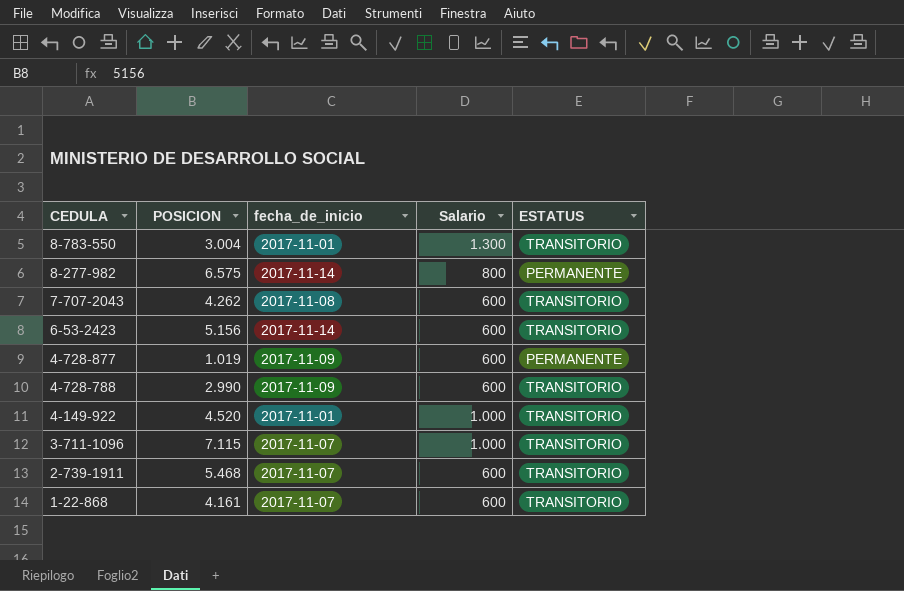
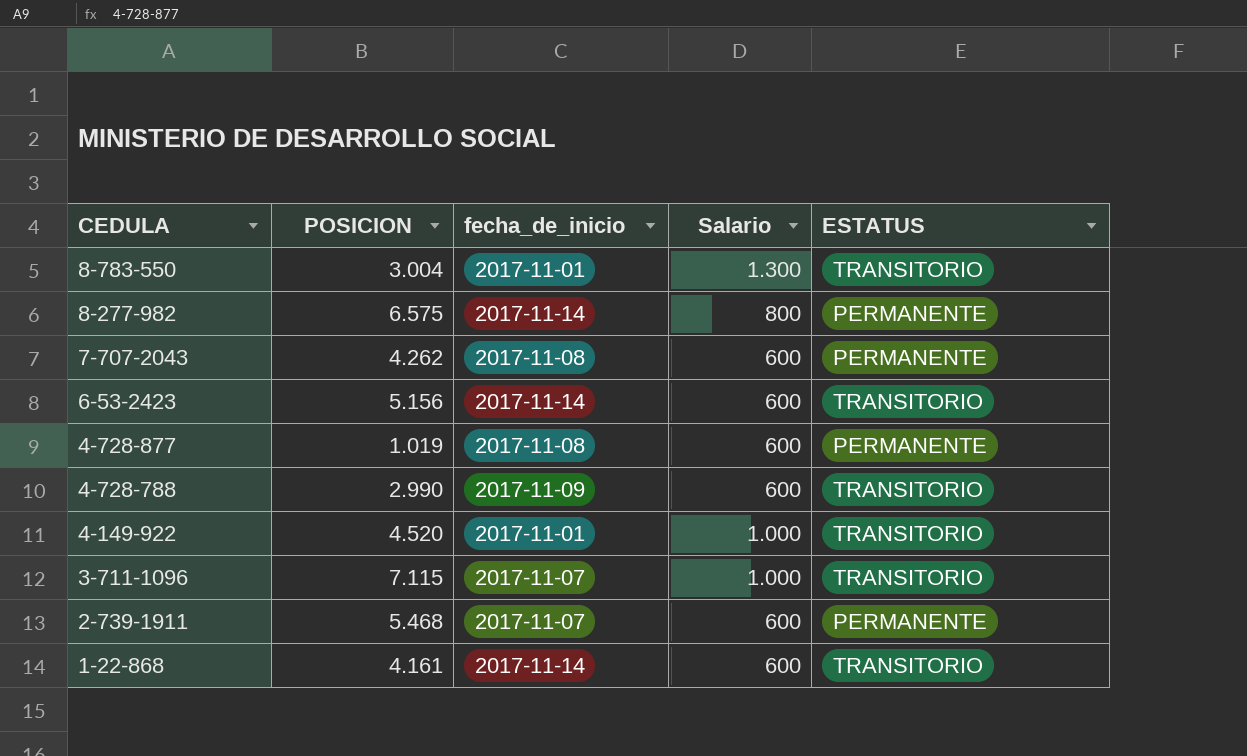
7-707-2043 | ESTATUS: TRANSITORIO -> PERMANENTE
4-728-877 | fecha_de_inicio: 2017-11-09 -> 2017-11-08
2-739-1911 | ESTATUS: TRANSITORIO -> PERMANENTE
1-22-868 | fecha_de_inicio: 2017-11-07 -> 2017-11-14

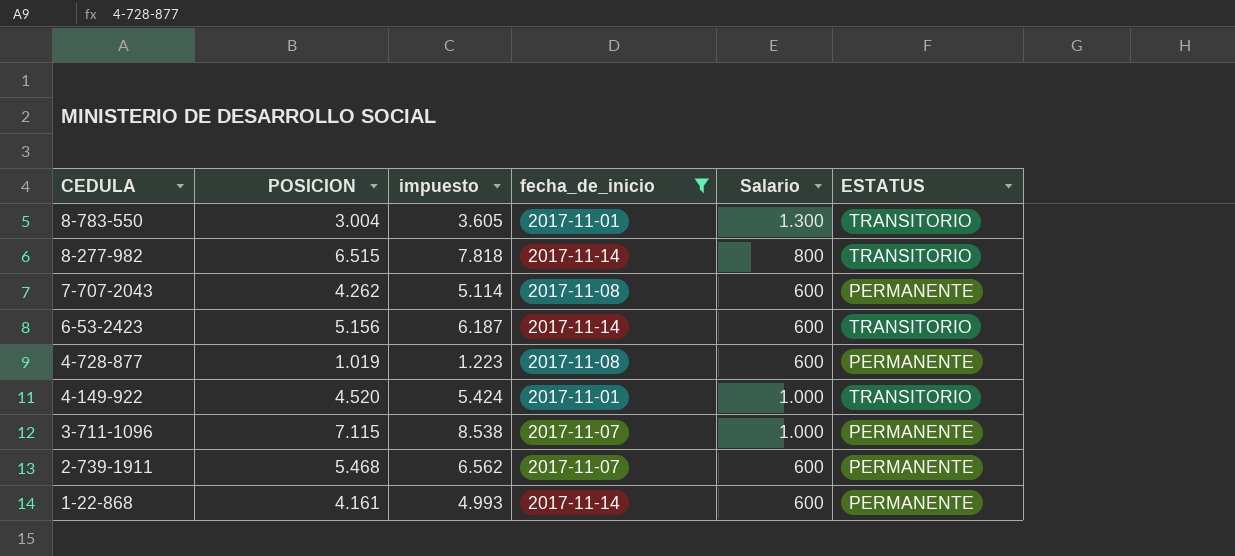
filter: none -> fecha_de_inicio != 2017-11-09
column impuesto | formula: none -> [POSICION] * 1,2
8-277-982 | POSICION: 6.575 -> 6.515
8-277-982 | ESTATUS: PERMANENTE -> TRANSITORIO
3-711-1096 | ESTATUS: TRANSITORIO -> PERMANENTE
1-22-868 | ESTATUS: TRANSITORIO -> PERMANENTE

